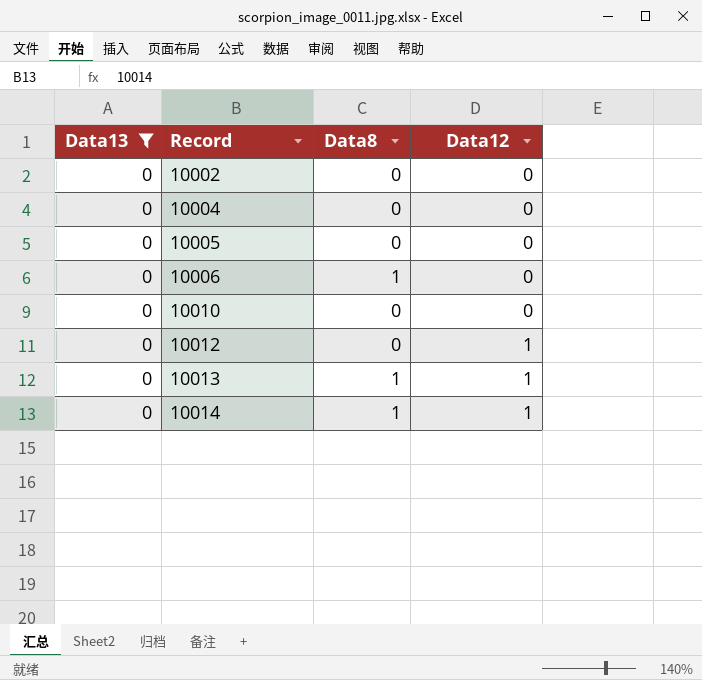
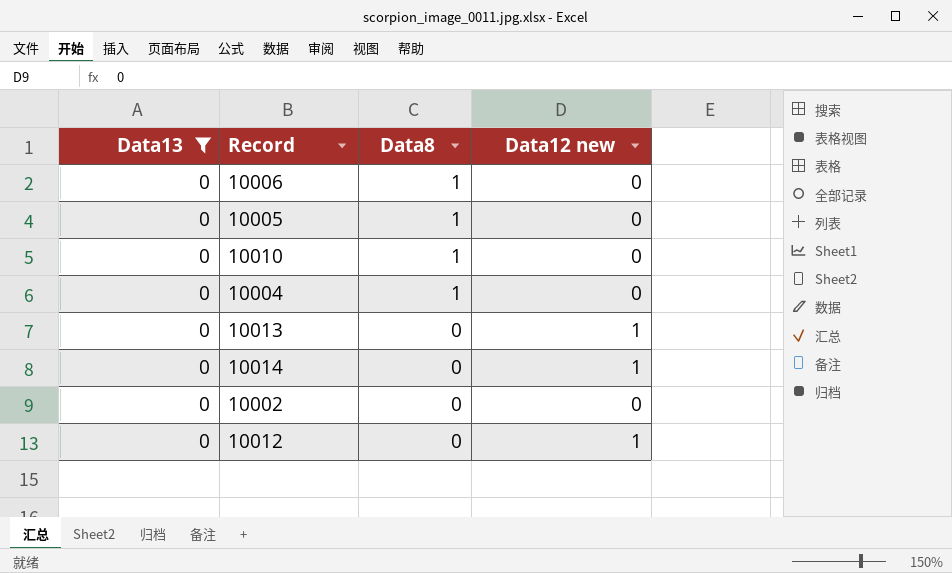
row order: Record ascending -> Data8 descending
column name: Data12 -> Data12 new
10005 | Data8: 0 -> 1
10010 | Data8: 0 -> 1
10004 | Data8: 0 -> 1
10013 | Data8: 1 -> 0
10014 | Data8: 1 -> 0

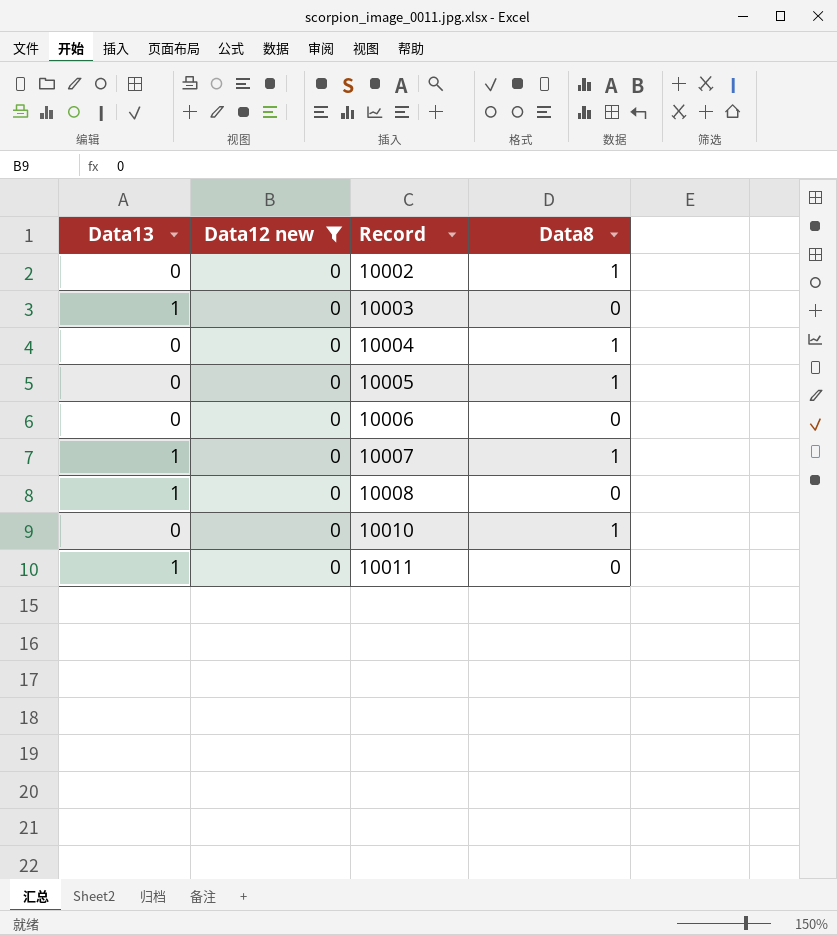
filter: Data13 = 0 -> Data12 new = 0
row order: Data8 descending -> Record ascending
column Data12 new | position: 4 -> 2
10002 | Data8: 0 -> 1
10006 | Data8: 1 -> 0

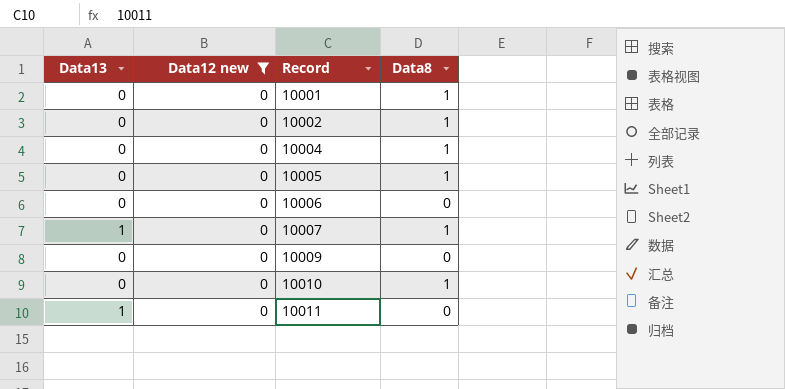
row 10003: 1 | 0 | 0 -> none
row 10008: 1 | 0 | 0 -> none
row 10001: none -> 0 | 0 | 1
row 10009: none -> 0 | 0 | 0

